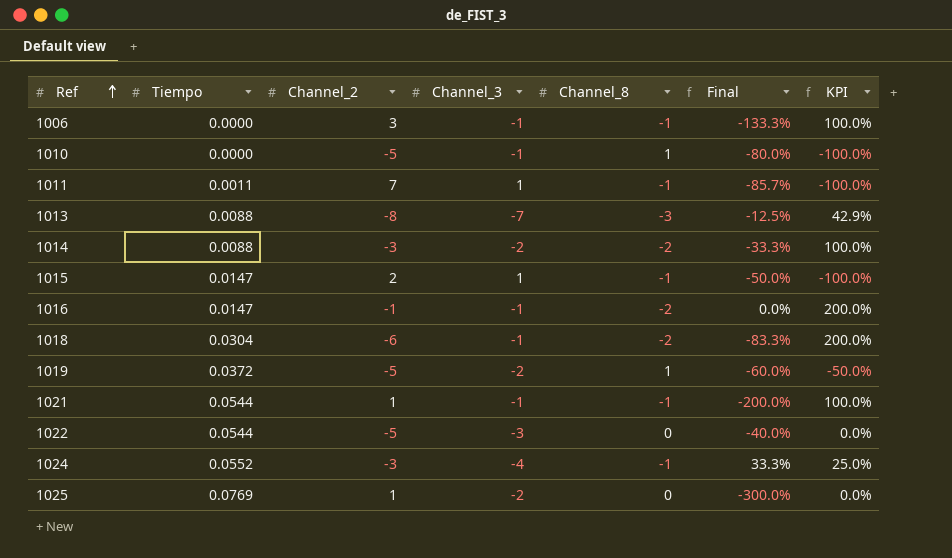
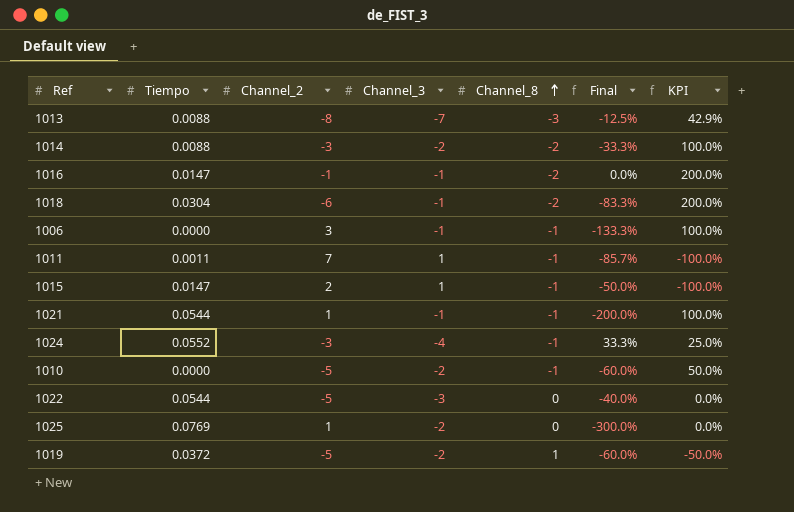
row order: Ref ascending -> Channel_8 ascending
1010 | Channel_3: -1 -> -2
1010 | Channel_8: 1 -> -1
1010 | Final: -80.0% -> -60.0%
1010 | KPI: -100.0% -> 50.0%

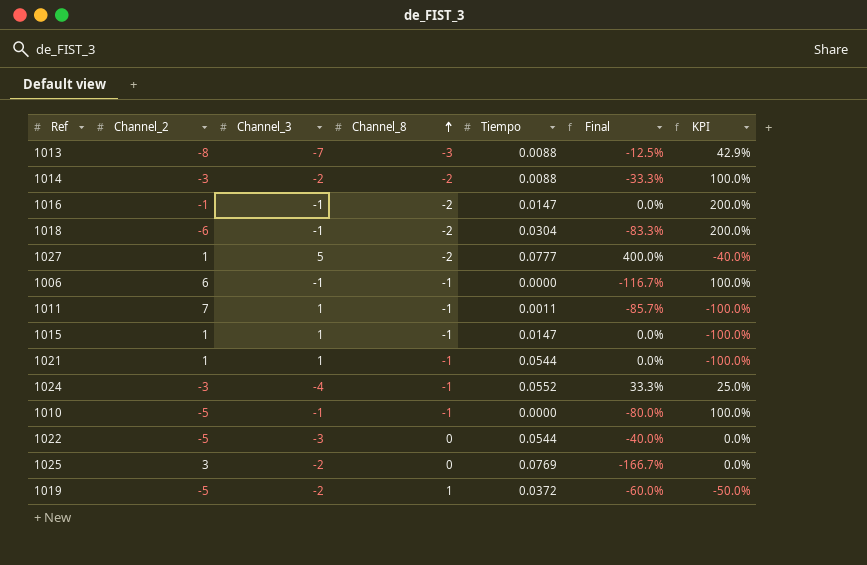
column Tiempo | position: 2 -> 5
row 1027: none -> 1 | 5 | -2 | 0.0777 | 400.0% | -40.0%
1006 | Channel_2: 3 -> 6
1006 | Final: -133.3% -> -116.7%
1015 | Channel_2: 2 -> 1
1015 | Final: -50.0% -> 0.0%
1021 | Channel_3: -1 -> 1
1021 | Final: -200.0% -> 0.0%
1021 | KPI: 100.0% -> -100.0%
1010 | Channel_3: -2 -> -1
1010 | Final: -60.0% -> -80.0%
1010 | KPI: 50.0% -> 100.0%
1025 | Channel_2: 1 -> 3
1025 | Final: -300.0% -> -166.7%

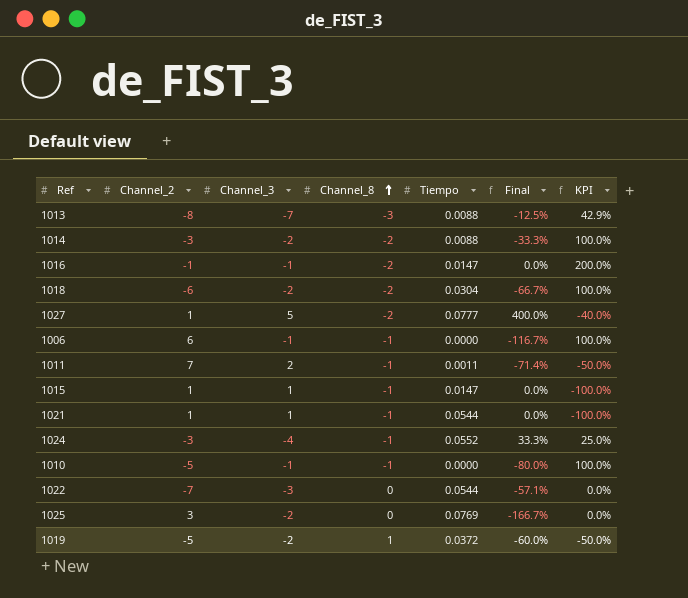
1018 | Channel_3: -1 -> -2
1018 | Final: -83.3% -> -66.7%
1018 | KPI: 200.0% -> 100.0%
1011 | Channel_3: 1 -> 2
1011 | Final: -85.7% -> -71.4%
1011 | KPI: -100.0% -> -50.0%
1022 | Channel_2: -5 -> -7
1022 | Final: -40.0% -> -57.1%

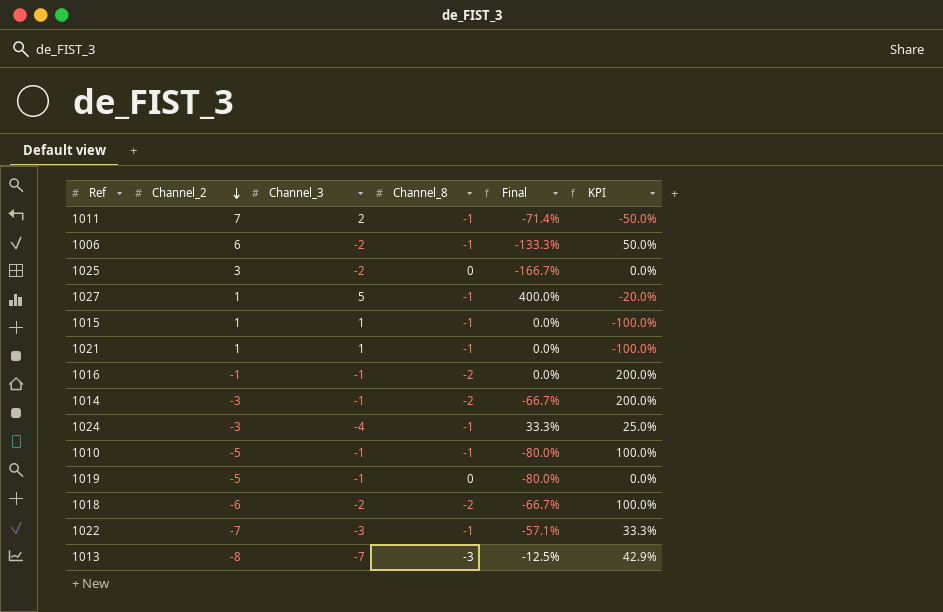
row order: Channel_8 ascending -> Channel_2 descending
column Tiempo | position: 5 -> none
1006 | Channel_3: -1 -> -2
1006 | Final: -116.7% -> -133.3%
1006 | KPI: 100.0% -> 50.0%
1027 | Channel_8: -2 -> -1
1027 | KPI: -40.0% -> -20.0%
1014 | Channel_3: -2 -> -1
1014 | Final: -33.3% -> -66.7%
1014 | KPI: 100.0% -> 200.0%
1019 | Channel_3: -2 -> -1
1019 | Channel_8: 1 -> 0
1019 | Final: -60.0% -> -80.0%
1019 | KPI: -50.0% -> 0.0%
1022 | Channel_8: 0 -> -1
1022 | KPI: 0.0% -> 33.3%

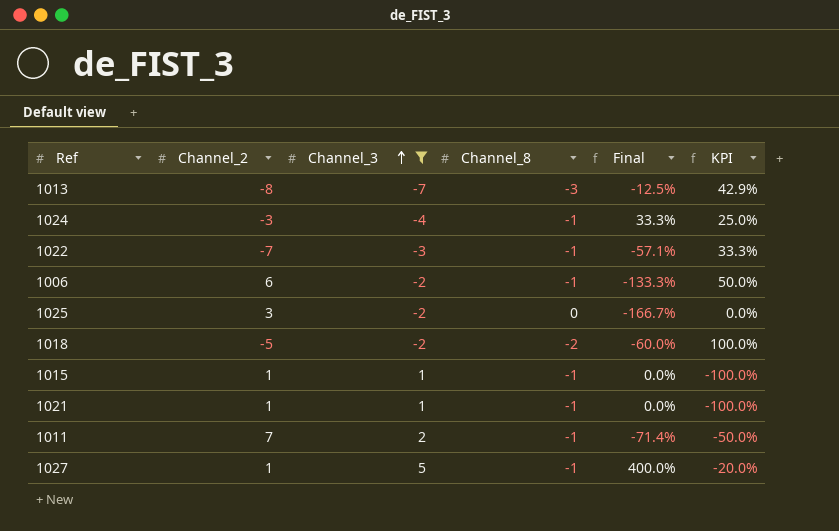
filter: none -> Channel_3 != -1
row order: Channel_2 descending -> Channel_3 ascending
1018 | Channel_2: -6 -> -5
1018 | Final: -66.7% -> -60.0%

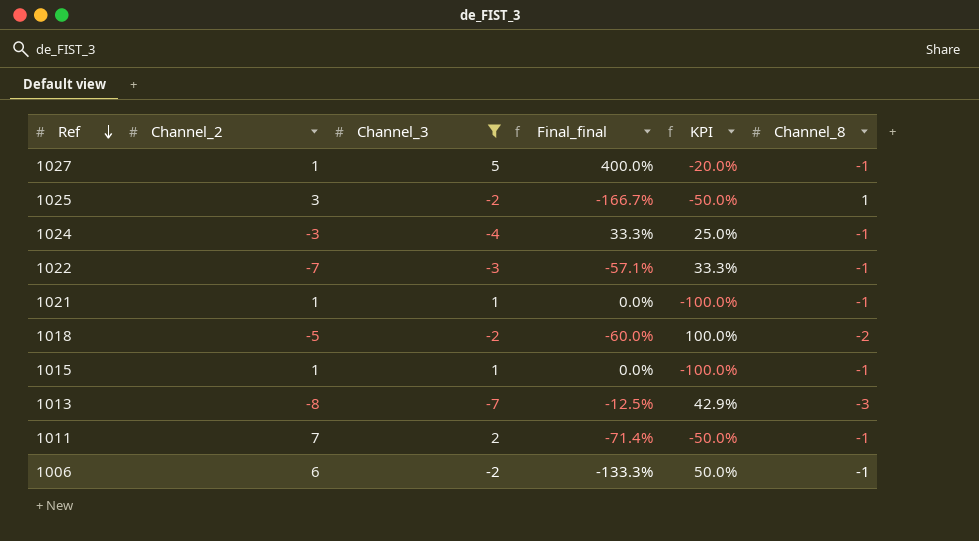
row order: Channel_3 ascending -> Ref descending
column name: Final -> Final_final
column Channel_8 | position: 4 -> 6
1025 | KPI: 0.0% -> -50.0%
1025 | Channel_8: 0 -> 1

